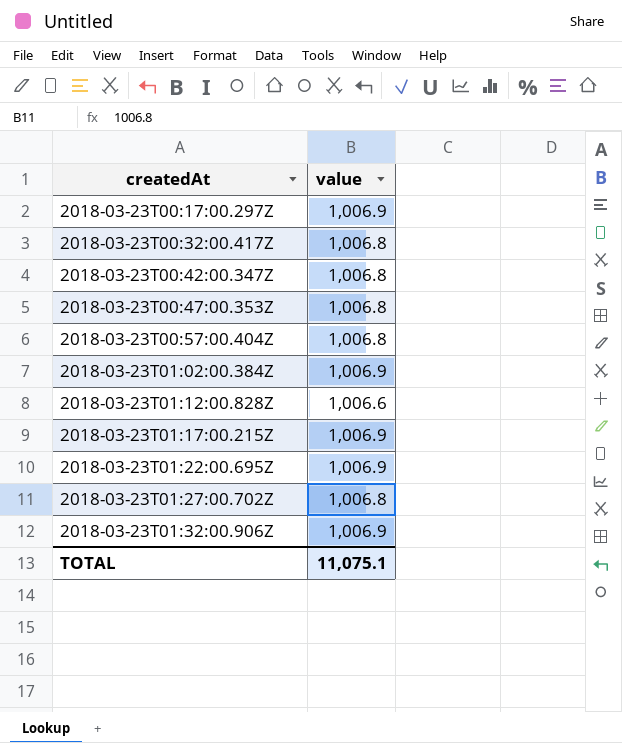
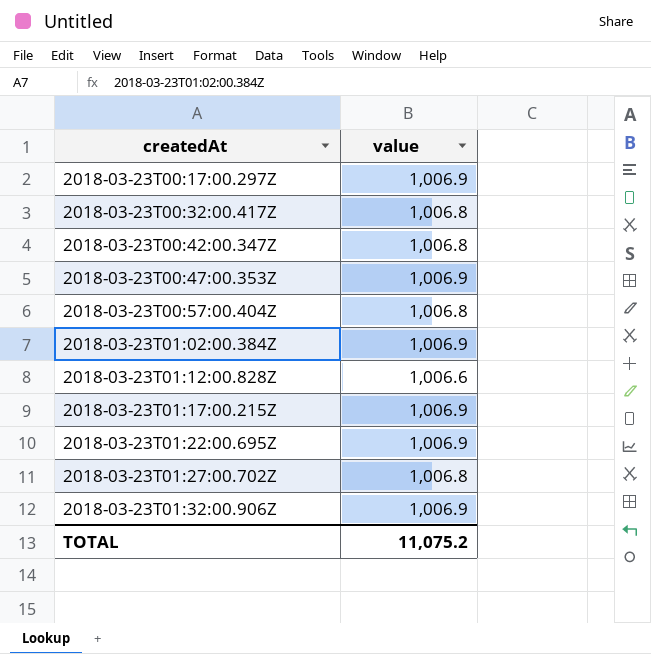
2018-03-23T00:47:00.353Z | value: 1,006.8 -> 1,006.9
TOTAL | value: 11,075.1 -> 11,075.2

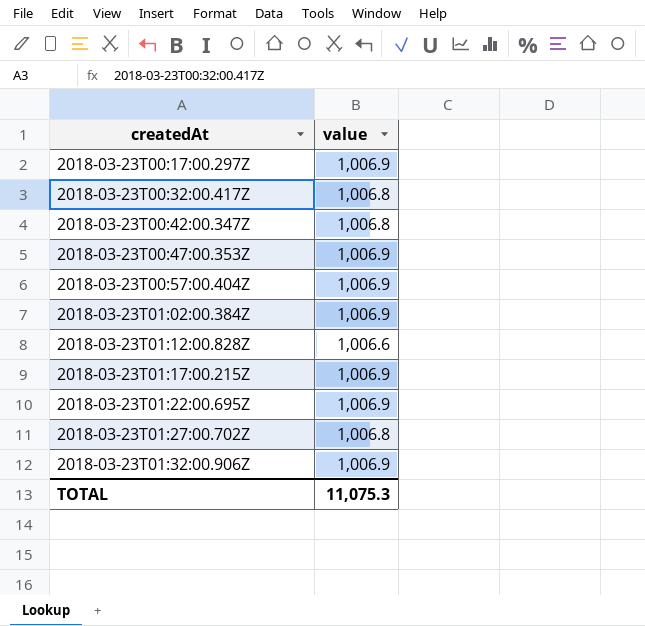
2018-03-23T00:57:00.404Z | value: 1,006.8 -> 1,006.9
TOTAL | value: 11,075.2 -> 11,075.3

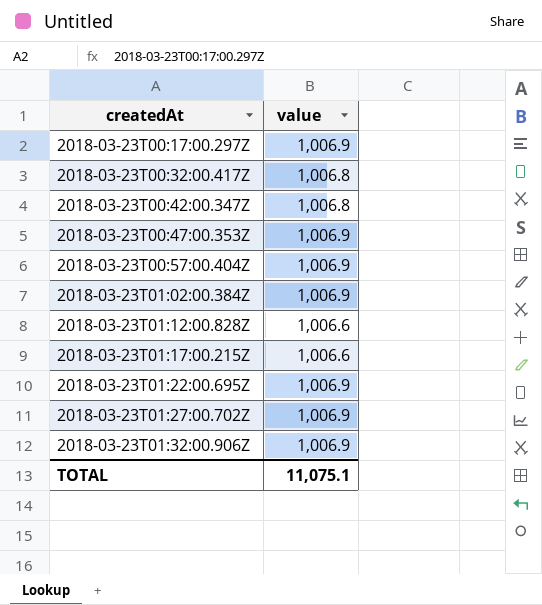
2018-03-23T01:17:00.215Z | value: 1,006.9 -> 1,006.6
2018-03-23T01:27:00.702Z | value: 1,006.8 -> 1,006.9
TOTAL | value: 11,075.3 -> 11,075.1

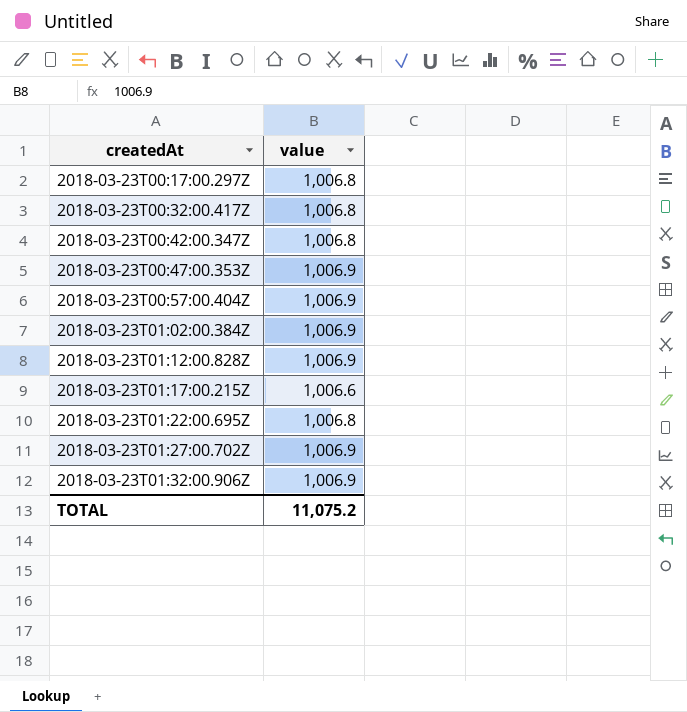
2018-03-23T00:17:00.297Z | value: 1,006.9 -> 1,006.8
2018-03-23T01:12:00.828Z | value: 1,006.6 -> 1,006.9
2018-03-23T01:22:00.695Z | value: 1,006.9 -> 1,006.8
TOTAL | value: 11,075.1 -> 11,075.2

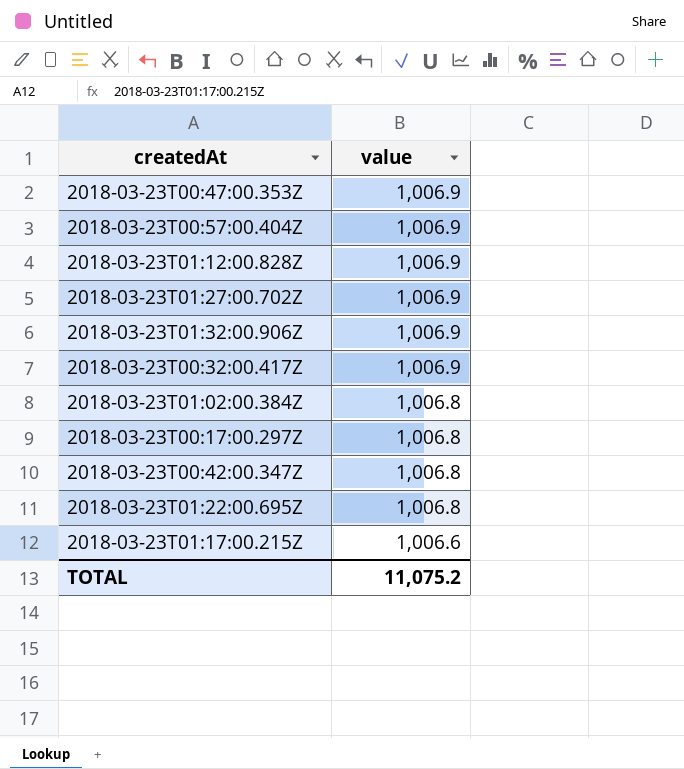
row order: createdAt ascending -> value descending
2018-03-23T00:32:00.417Z | value: 1,006.8 -> 1,006.9
2018-03-23T01:02:00.384Z | value: 1,006.9 -> 1,006.8

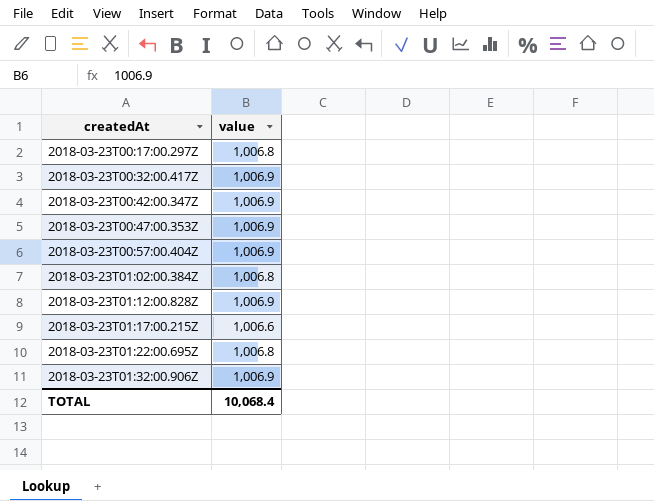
row order: value descending -> createdAt ascending
row 2018-03-23T01:27:00.702Z: 1,006.9 -> none
2018-03-23T00:42:00.347Z | value: 1,006.8 -> 1,006.9
TOTAL | value: 11,075.2 -> 10,068.4

